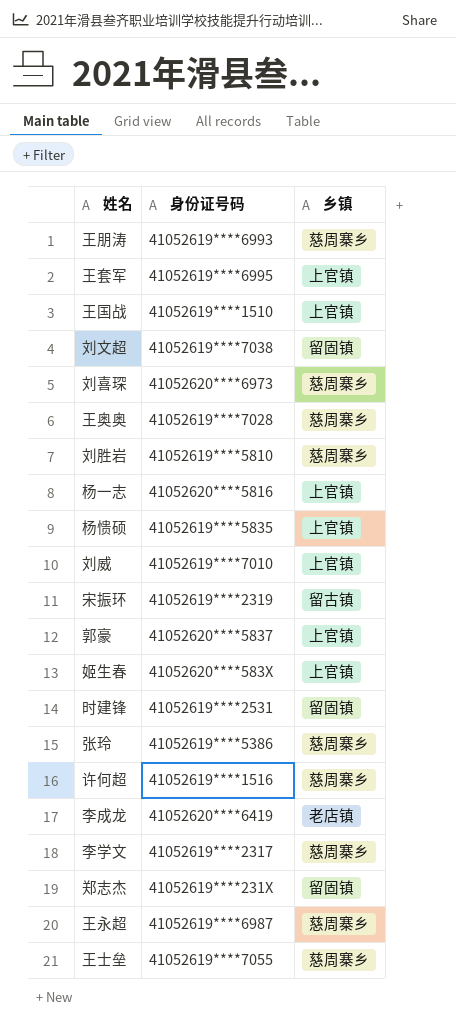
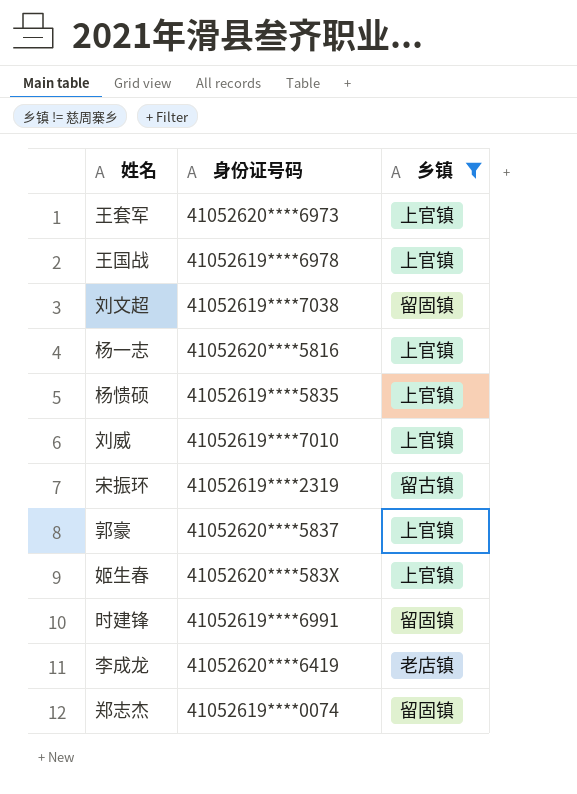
filter: none -> 乡镇 != 慈周寨乡
王套军 | 身份证号码: 41052619****6995 -> 41052620****6973
王国战 | 身份证号码: 41052619****1510 -> 41052619****6978
时建锋 | 身份证号码: 41052619****2531 -> 41052619****6991
郑志杰 | 身份证号码: 41052619****231X -> 41052619****0074

